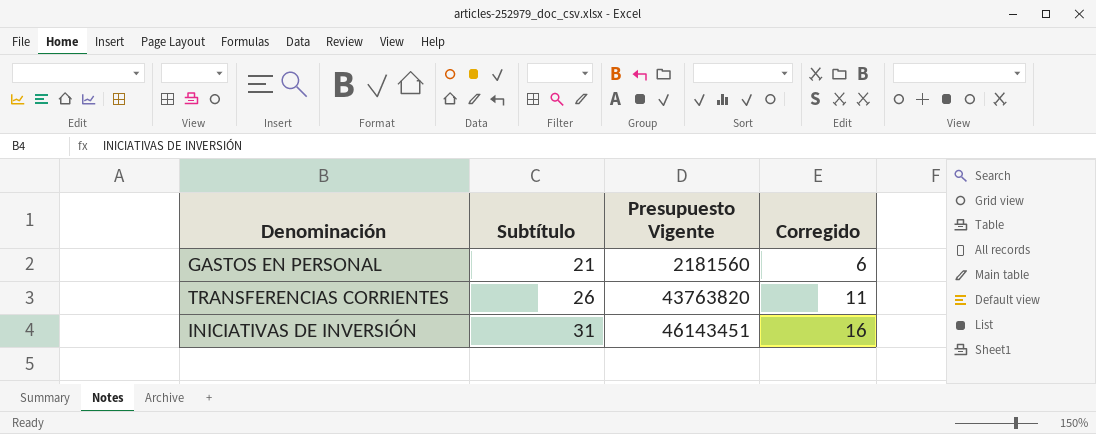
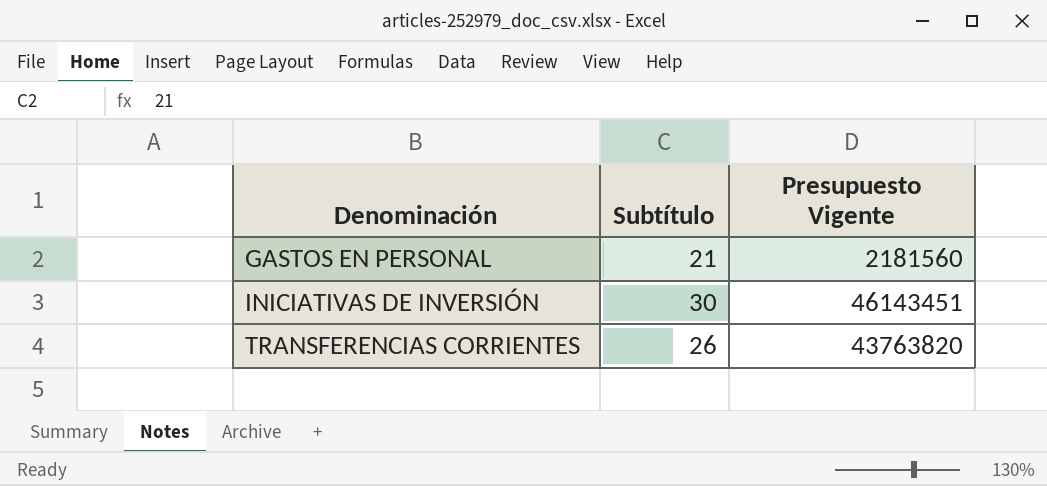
row order: Subtítulo ascending -> Denominación ascending
column Corregido | formula: [Subtítulo] - 15 -> none
INICIATIVAS DE INVERSIÓN | Subtítulo: 31 -> 30

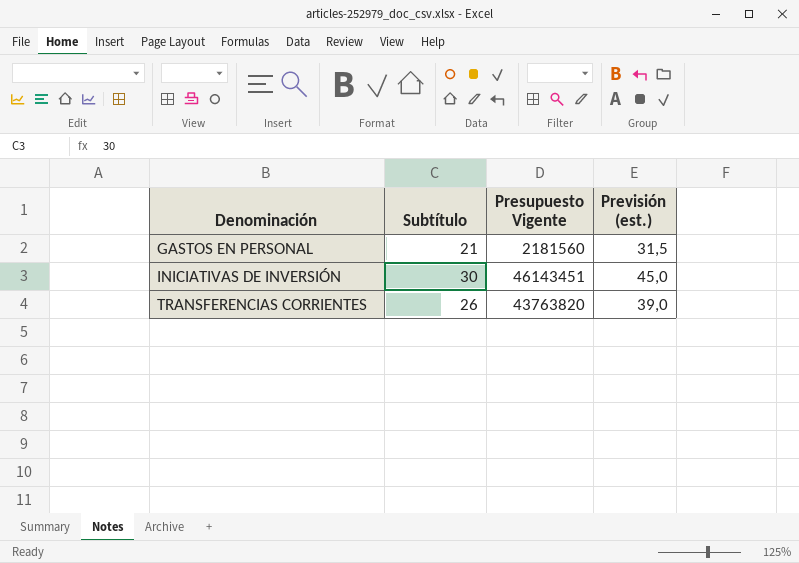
column Previsión (est.) | formula: none -> [Subtítulo] * 1,5

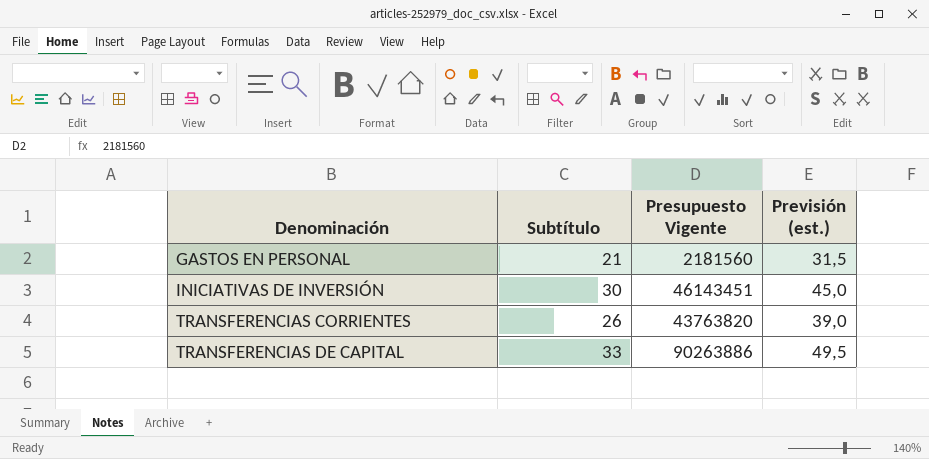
row TRANSFERENCIAS DE CAPITAL: none -> 33 | 90263886 | 49,5

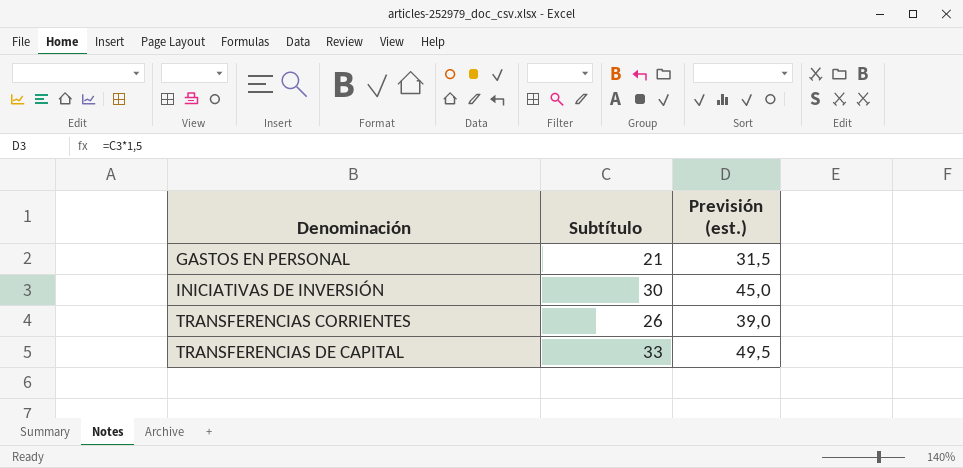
column Presupuesto Vigente | position: 3 -> none

